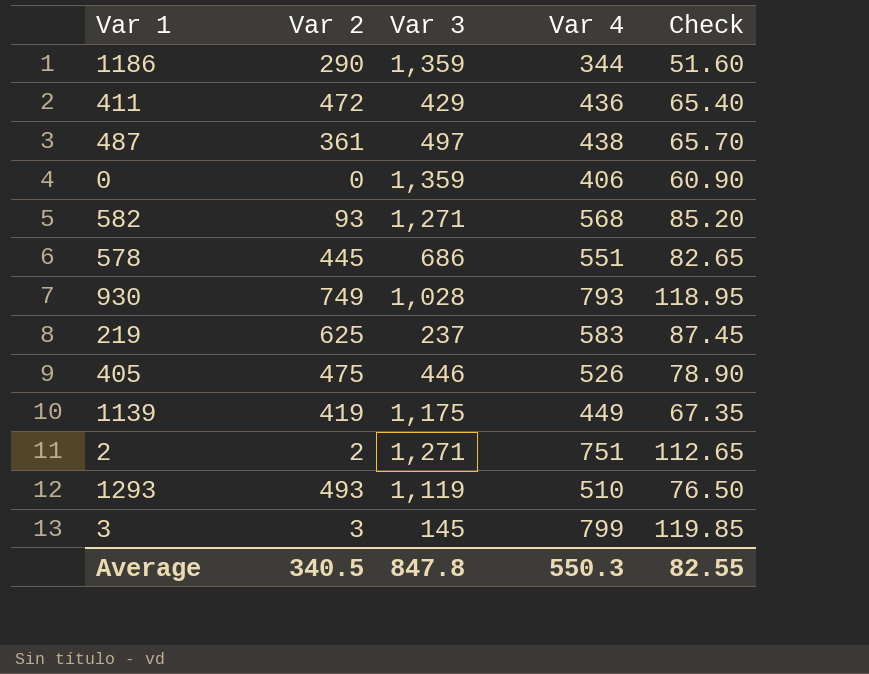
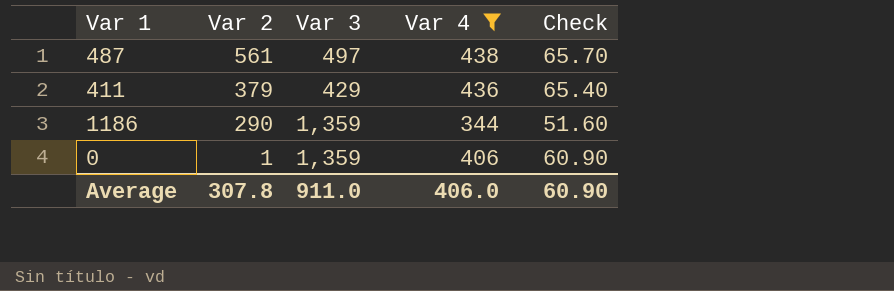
filter: none -> Var 4 <= 438
row order: none -> Var 2 descending
487 | Var 2: 361 -> 561
411 | Var 2: 472 -> 379
0 | Var 2: 0 -> 1
Average | Var 2: 340.5 -> 307.8
Average | Var 3: 847.8 -> 911.0
Average | Var 4: 550.3 -> 406.0
Average | Check: 82.55 -> 60.90

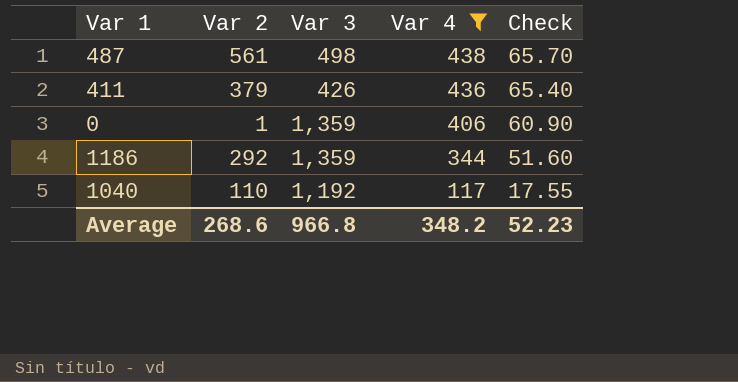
row order: Var 2 descending -> Var 4 descending
487 | Var 3: 497 -> 498
411 | Var 3: 429 -> 426
1186 | Var 2: 290 -> 292
row 1040: none -> 110 | 1,192 | 117 | 17.55
Average | Var 2: 307.8 -> 268.6
Average | Var 3: 911.0 -> 966.8
Average | Var 4: 406.0 -> 348.2
Average | Check: 60.90 -> 52.23

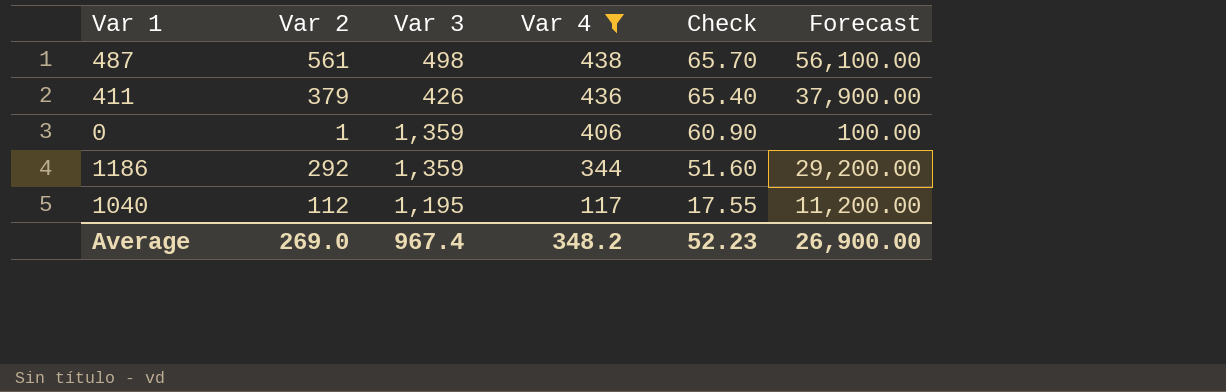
column Forecast | formula: none -> [Var 2] * 100
1040 | Var 2: 110 -> 112
1040 | Var 3: 1,192 -> 1,195
Average | Var 2: 268.6 -> 269.0
Average | Var 3: 966.8 -> 967.4

